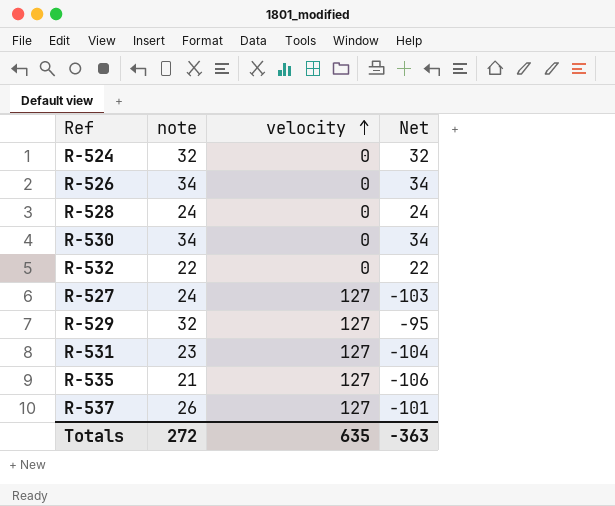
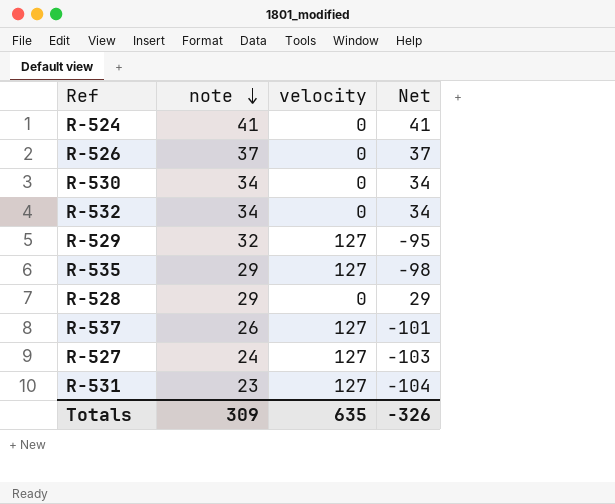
row order: velocity ascending -> note descending
R-524 | note: 32 -> 41
R-524 | Net: 32 -> 41
R-526 | note: 34 -> 37
R-526 | Net: 34 -> 37
R-532 | note: 22 -> 34
R-532 | Net: 22 -> 34
R-535 | note: 21 -> 29
R-535 | Net: -106 -> -98
R-528 | note: 24 -> 29
R-528 | Net: 24 -> 29
Totals | note: 272 -> 309
Totals | Net: -363 -> -326

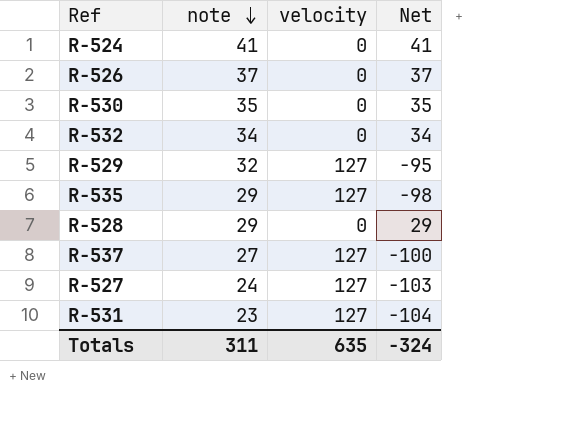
R-530 | note: 34 -> 35
R-530 | Net: 34 -> 35
R-537 | note: 26 -> 27
R-537 | Net: -101 -> -100
Totals | note: 309 -> 311
Totals | Net: -326 -> -324

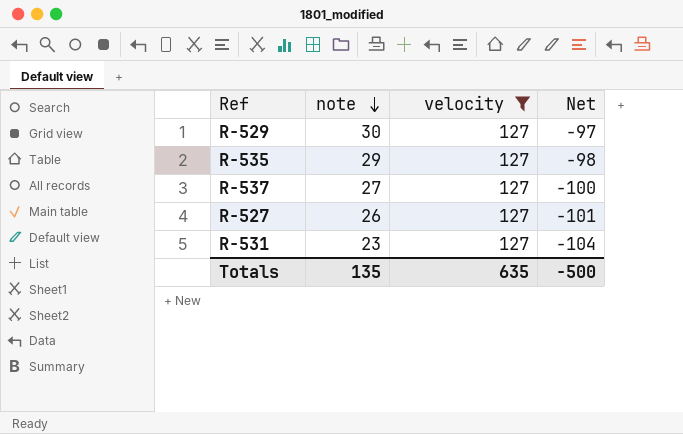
filter: none -> velocity = 127
R-529 | note: 32 -> 30
R-529 | Net: -95 -> -97
R-527 | note: 24 -> 26
R-527 | Net: -103 -> -101
Totals | note: 311 -> 135
Totals | Net: -324 -> -500

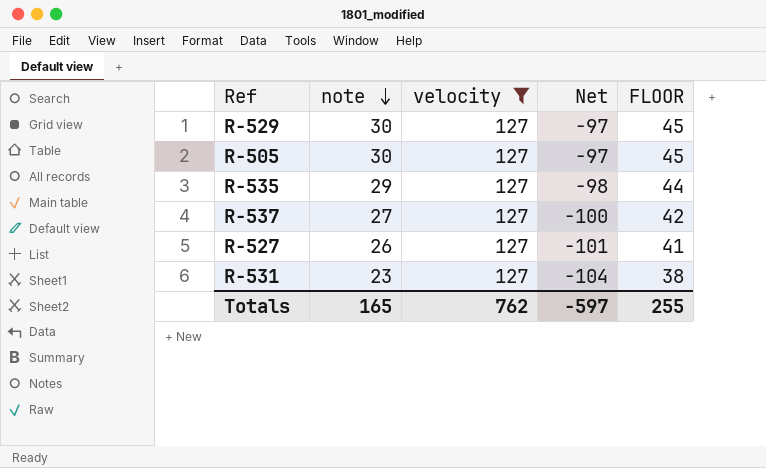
column FLOOR | formula: none -> [note] + 15
row R-505: none -> 30 | 127 | -97 | 45
Totals | note: 135 -> 165
Totals | velocity: 635 -> 762
Totals | Net: -500 -> -597

